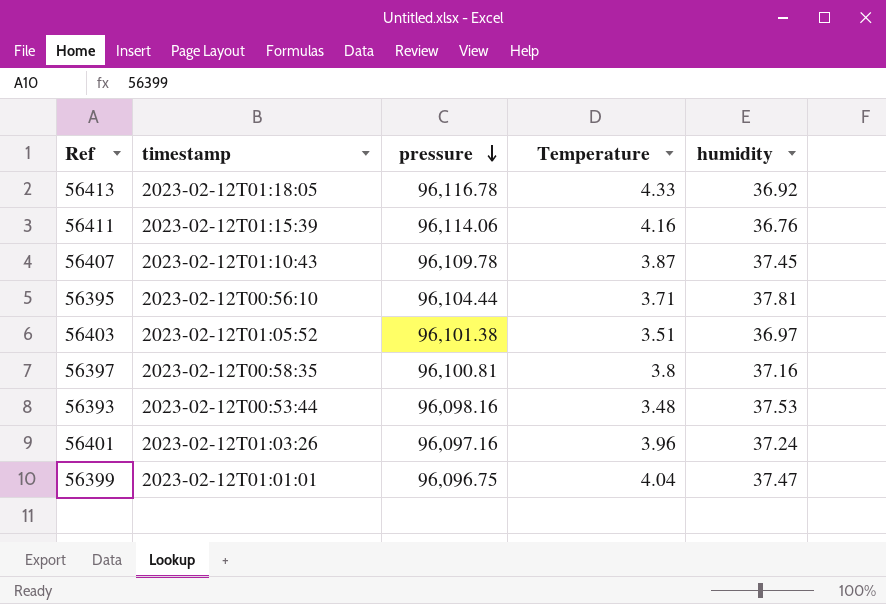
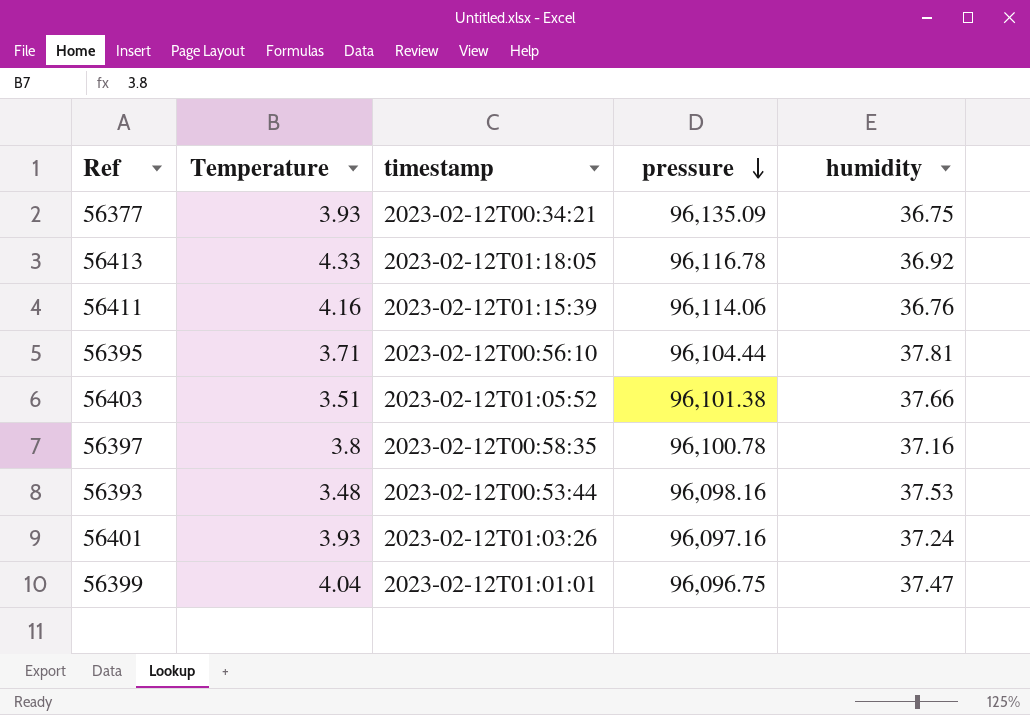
column Temperature | position: 4 -> 2
row 56407: 2023-02-12T01:10:43 | 96,109.78 | 3.87 | 37.45 -> none
row 56377: none -> 3.93 | 2023-02-12T00:34:21 | 96,135.09 | 36.75
56403 | humidity: 36.97 -> 37.66
56397 | pressure: 96,100.81 -> 96,100.78
56401 | Temperature: 3.96 -> 3.93

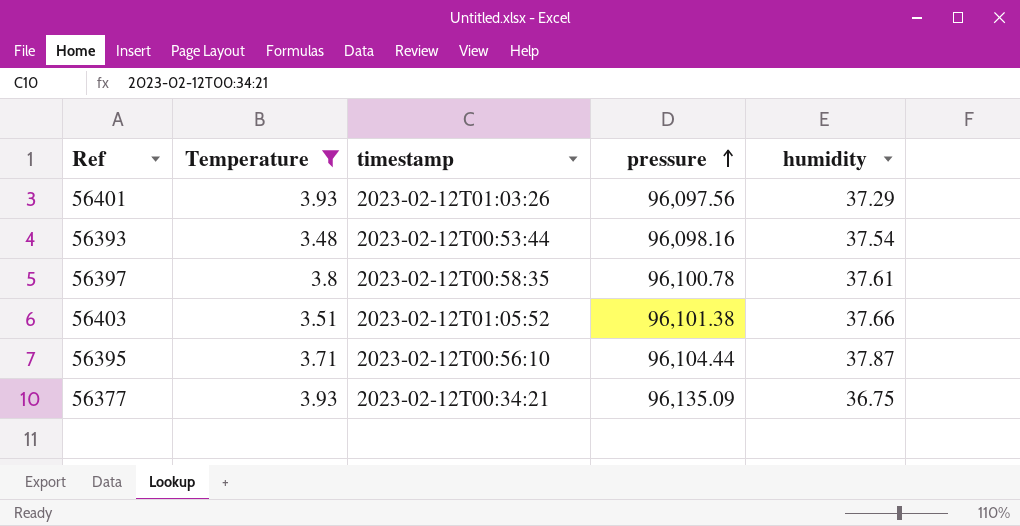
filter: none -> Temperature <= 3.93
row order: pressure descending -> pressure ascending
56401 | pressure: 96,097.16 -> 96,097.56
56401 | humidity: 37.24 -> 37.29
56393 | humidity: 37.53 -> 37.54
56397 | humidity: 37.16 -> 37.61
56395 | humidity: 37.81 -> 37.87

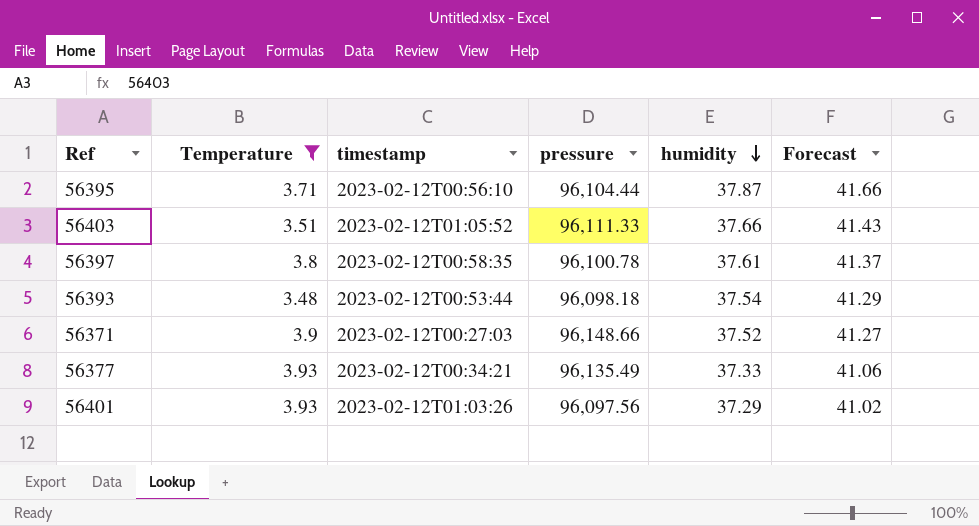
row order: pressure ascending -> humidity descending
column Forecast | formula: none -> [humidity] * 1.1
56403 | pressure: 96,101.38 -> 96,111.33
56393 | pressure: 96,098.16 -> 96,098.18
row 56371: none -> 3.9 | 2023-02-12T00:27:03 | 96,148.66 | 37.52 | 41.27
56377 | pressure: 96,135.09 -> 96,135.49
56377 | humidity: 36.75 -> 37.33

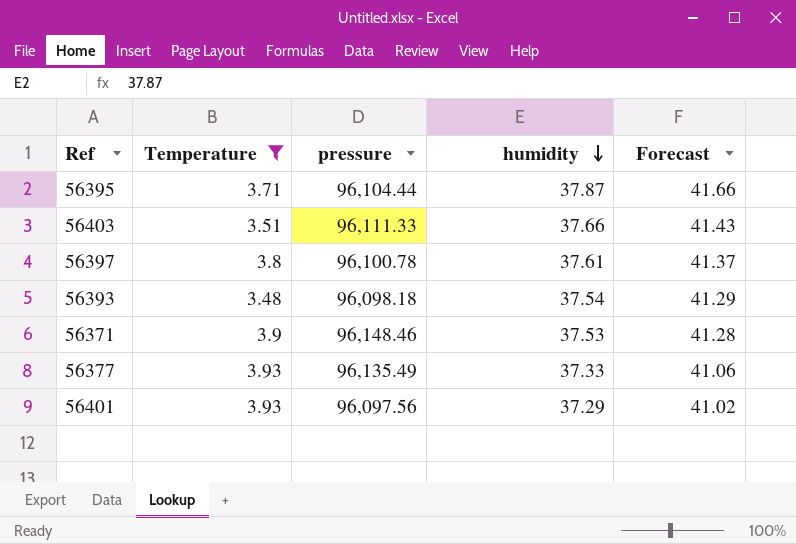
column timestamp | position: 3 -> none
56371 | pressure: 96,148.66 -> 96,148.46
56371 | humidity: 37.52 -> 37.53
56371 | Forecast: 41.27 -> 41.28

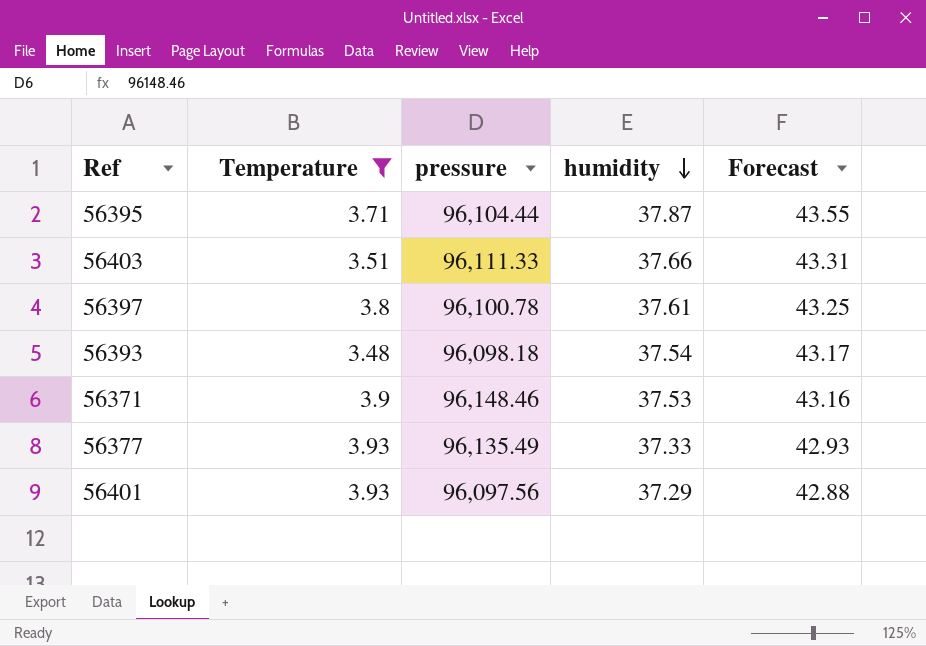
column Forecast | formula: [humidity] * 1.1 -> [humidity] * 1.15

